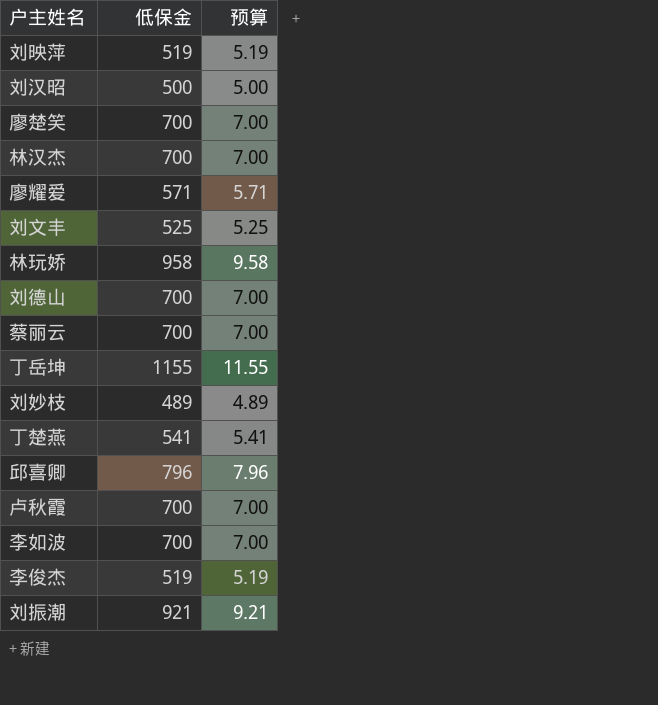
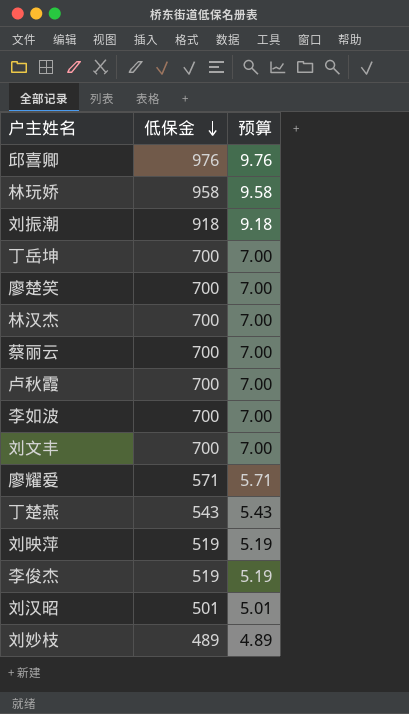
row order: none -> 低保金 descending
row 刘德山: 700 | 7.00 -> none
邱喜卿 | 低保金: 796 -> 976
邱喜卿 | 预算: 7.96 -> 9.76
刘振潮 | 低保金: 921 -> 918
刘振潮 | 预算: 9.21 -> 9.18
丁岳坤 | 低保金: 1155 -> 700
丁岳坤 | 预算: 11.55 -> 7.00
刘文丰 | 低保金: 525 -> 700
刘文丰 | 预算: 5.25 -> 7.00
丁楚燕 | 低保金: 541 -> 543
丁楚燕 | 预算: 5.41 -> 5.43
刘汉昭 | 低保金: 500 -> 501
刘汉昭 | 预算: 5.00 -> 5.01

